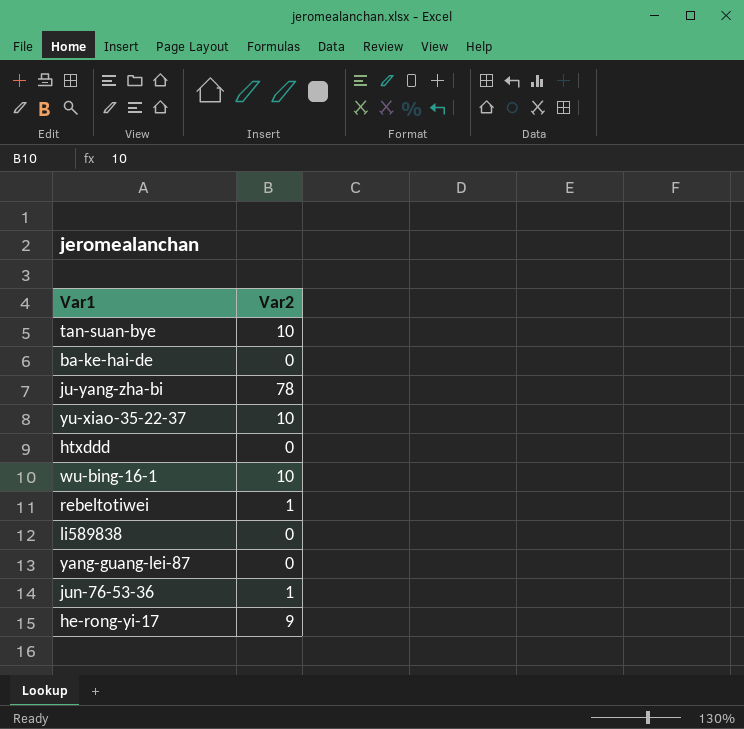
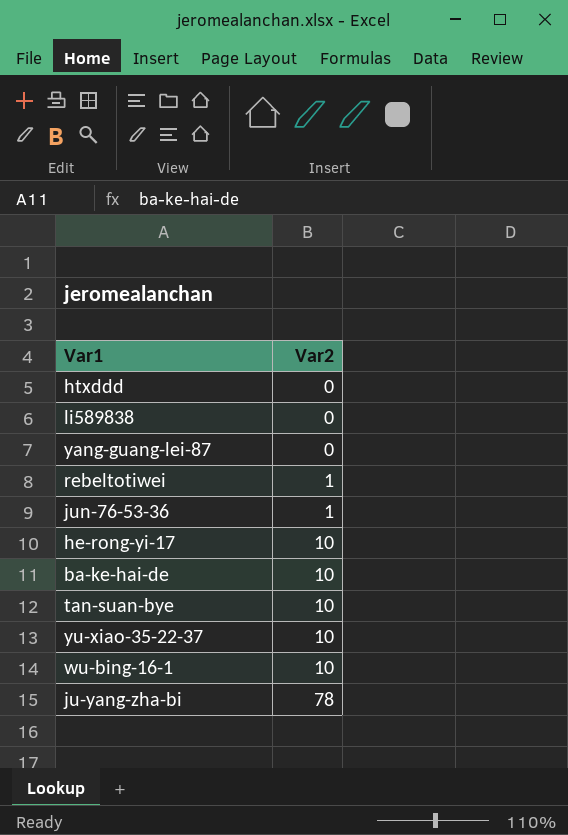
row order: none -> Var2 ascending
he-rong-yi-17 | Var2: 9 -> 10
ba-ke-hai-de | Var2: 0 -> 10

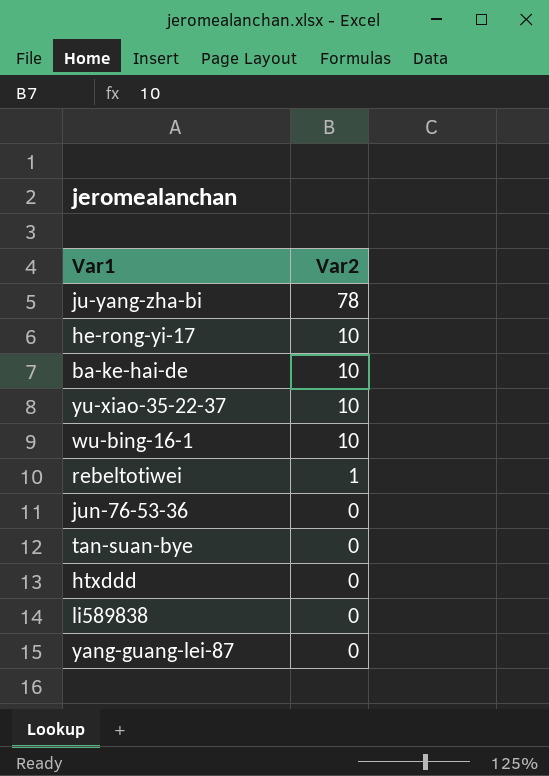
row order: Var2 ascending -> Var2 descending
jun-76-53-36 | Var2: 1 -> 0
tan-suan-bye | Var2: 10 -> 0

